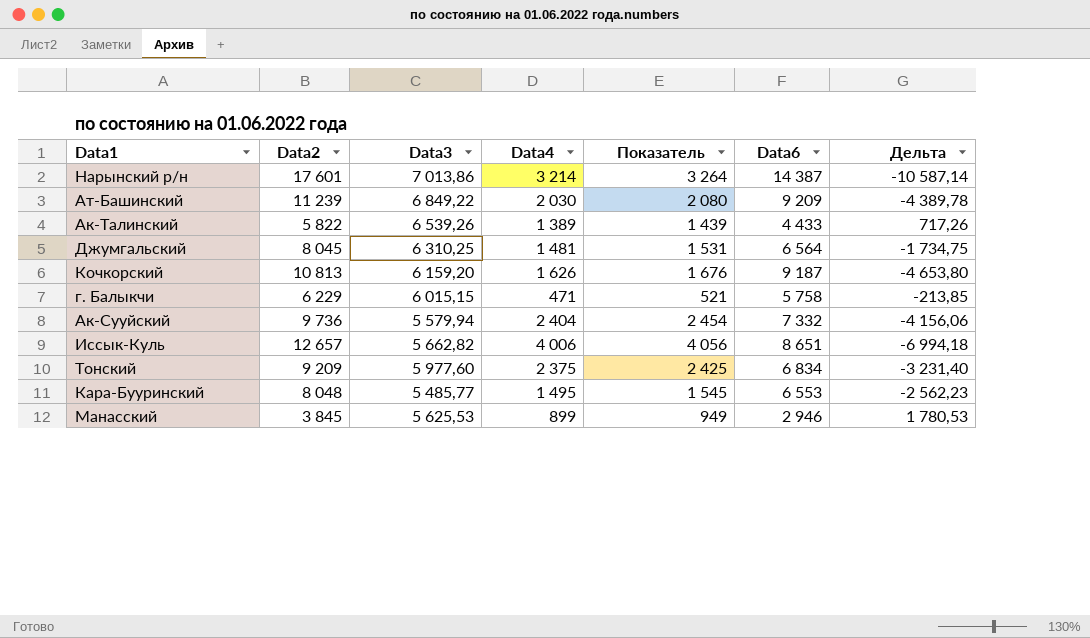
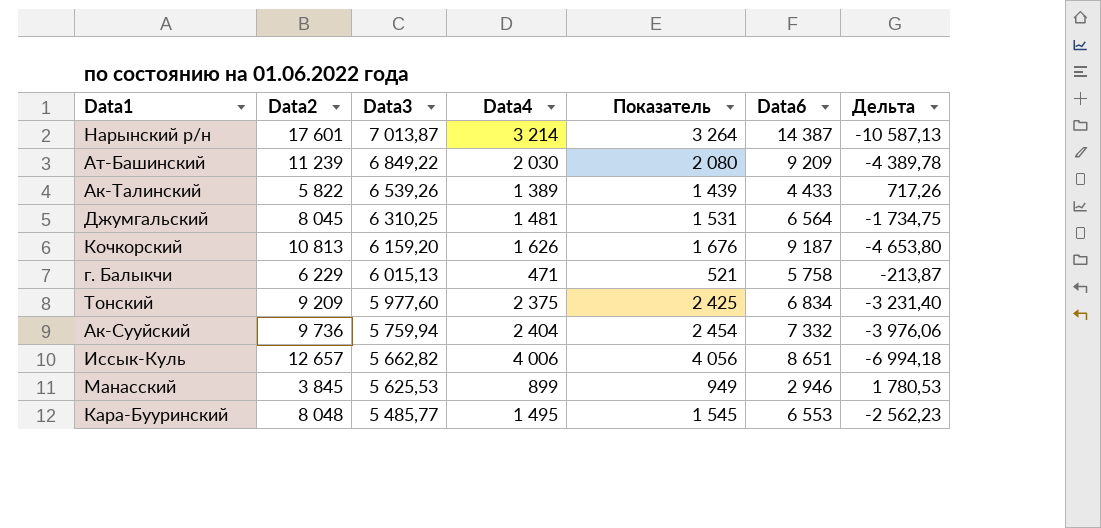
row order: none -> Data3 descending
Нарынский р/н | Data3: 7 013,86 -> 7 013,87
Нарынский р/н | Дельта: -10 587,14 -> -10 587,13
г. Балыкчи | Data3: 6 015,15 -> 6 015,13
г. Балыкчи | Дельта: -213,85 -> -213,87
Ак-Сууйский | Data3: 5 579,94 -> 5 759,94
Ак-Сууйский | Дельта: -4 156,06 -> -3 976,06

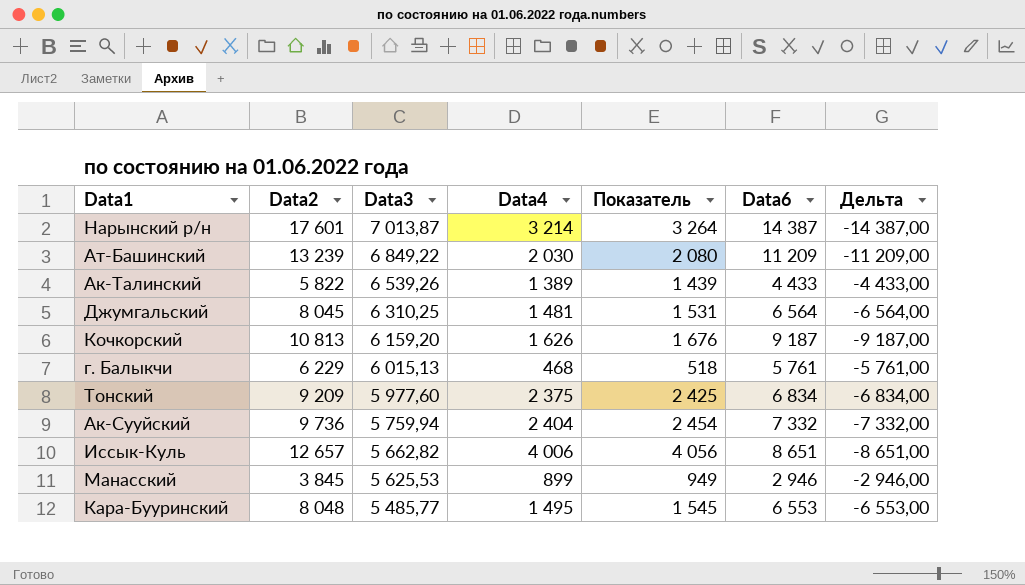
column Дельта | formula: [Data3] - [Data2] -> [Data4] - [Data2]
Ат-Башинский | Data2: 11 239 -> 13 239
Ат-Башинский | Data6: 9 209 -> 11 209
г. Балыкчи | Data4: 471 -> 468
г. Балыкчи | Показатель: 521 -> 518
г. Балыкчи | Data6: 5 758 -> 5 761

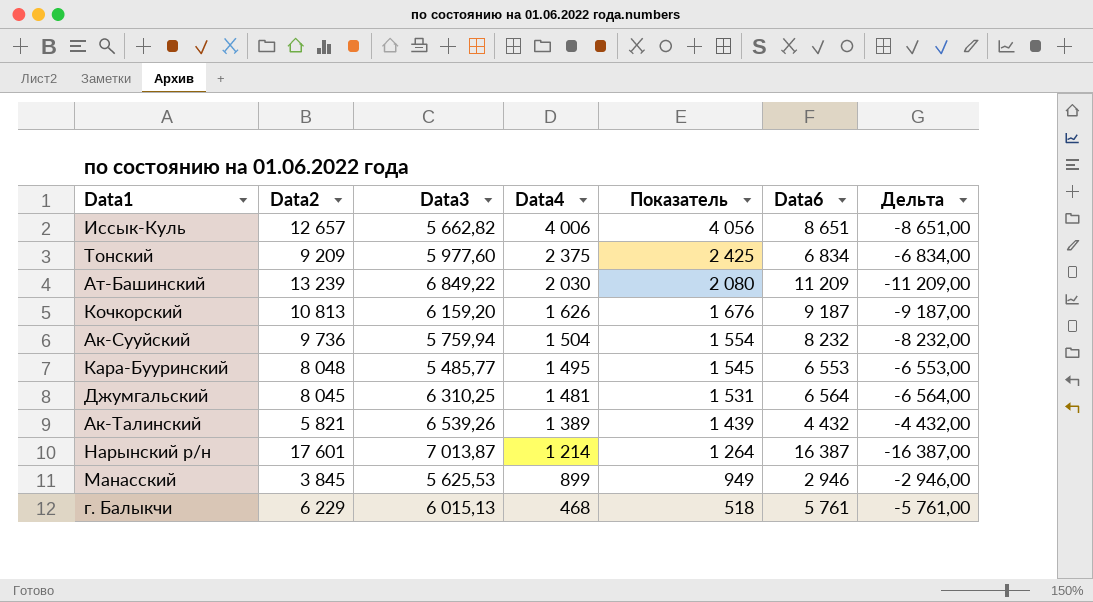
row order: Data3 descending -> Data4 descending
Ак-Сууйский | Data4: 2 404 -> 1 504
Ак-Сууйский | Показатель: 2 454 -> 1 554
Ак-Сууйский | Data6: 7 332 -> 8 232
Ак-Сууйский | Дельта: -7 332,00 -> -8 232,00
Ак-Талинский | Data2: 5 822 -> 5 821
Ак-Талинский | Data6: 4 433 -> 4 432
Ак-Талинский | Дельта: -4 433,00 -> -4 432,00
Нарынский р/н | Data4: 3 214 -> 1 214
Нарынский р/н | Показатель: 3 264 -> 1 264
Нарынский р/н | Data6: 14 387 -> 16 387
Нарынский р/н | Дельта: -14 387,00 -> -16 387,00

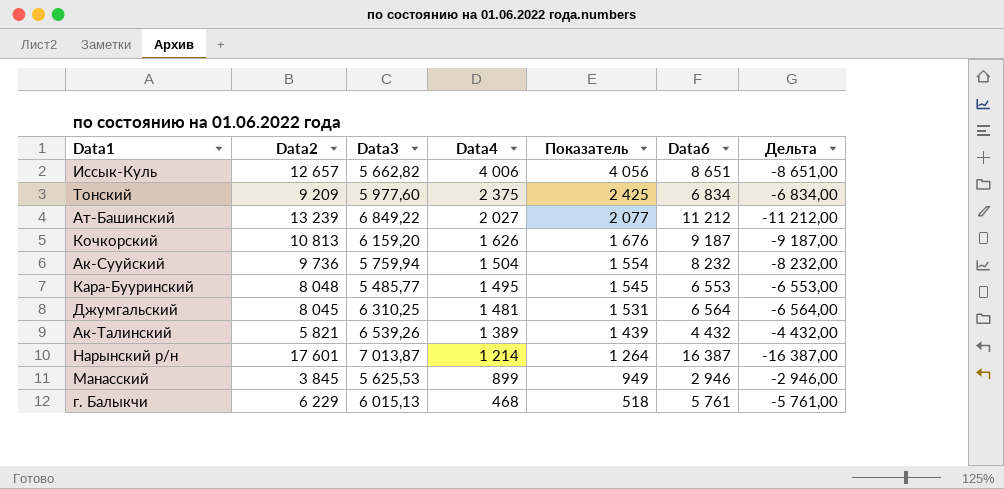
Ат-Башинский | Data4: 2 030 -> 2 027
Ат-Башинский | Показатель: 2 080 -> 2 077
Ат-Башинский | Data6: 11 209 -> 11 212
Ат-Башинский | Дельта: -11 209,00 -> -11 212,00

